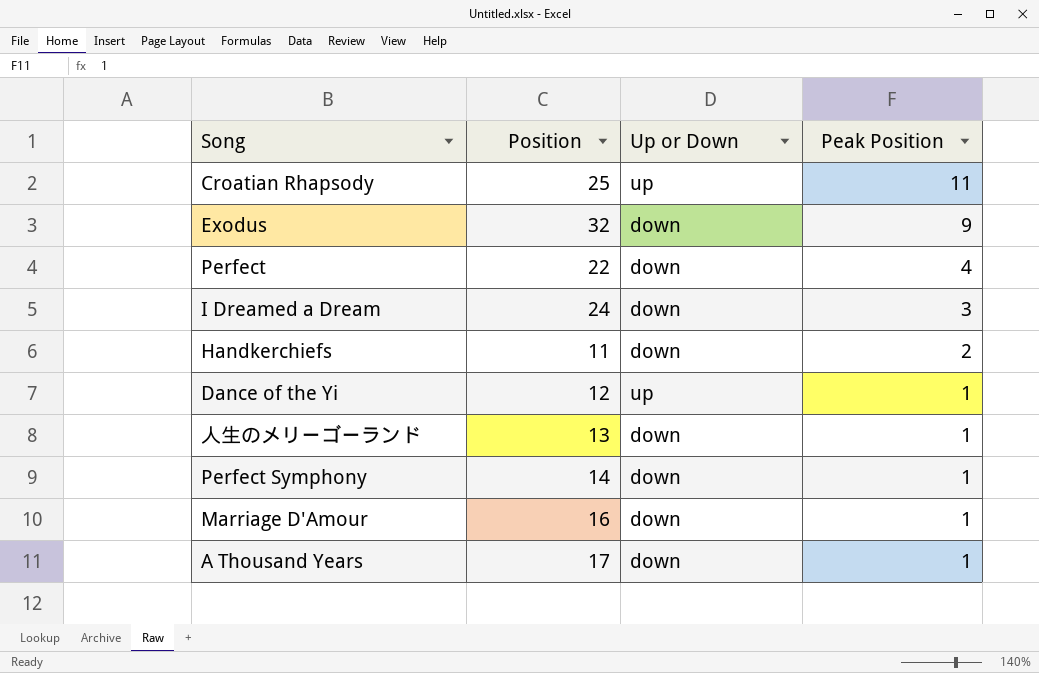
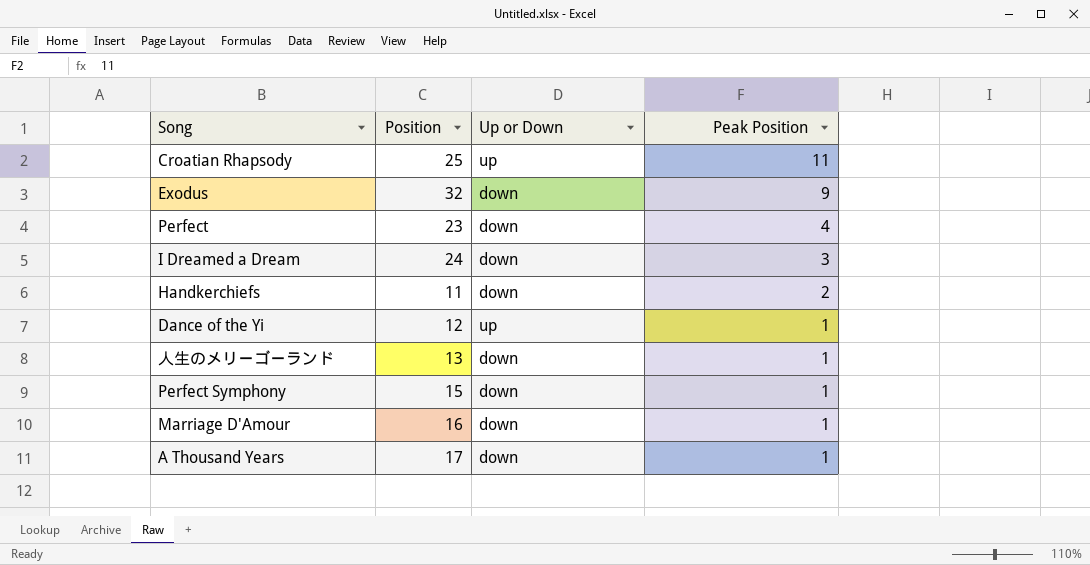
Perfect | Position: 22 -> 23
Perfect Symphony | Position: 14 -> 15

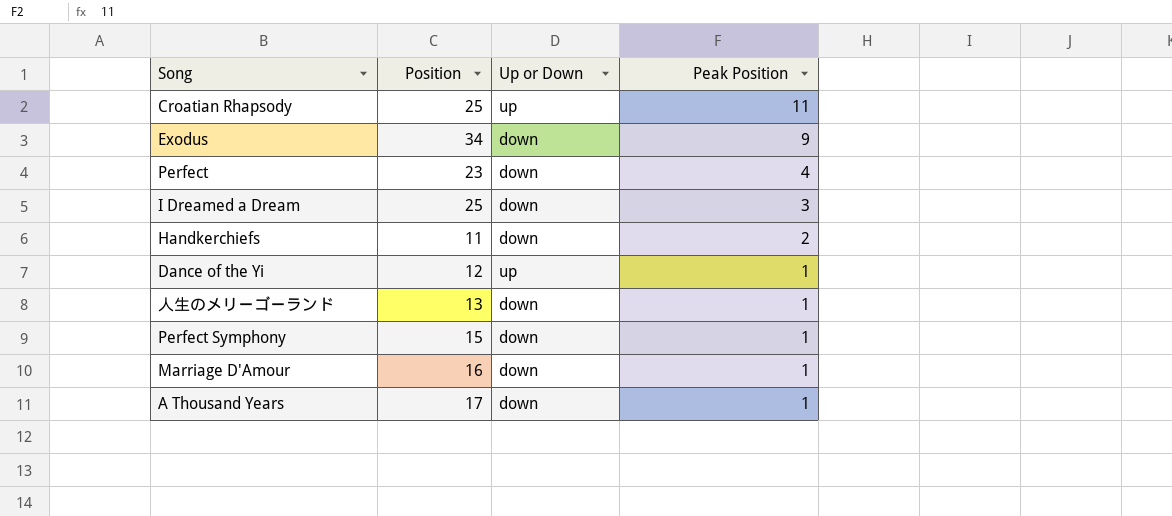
Exodus | Position: 32 -> 34
I Dreamed a Dream | Position: 24 -> 25

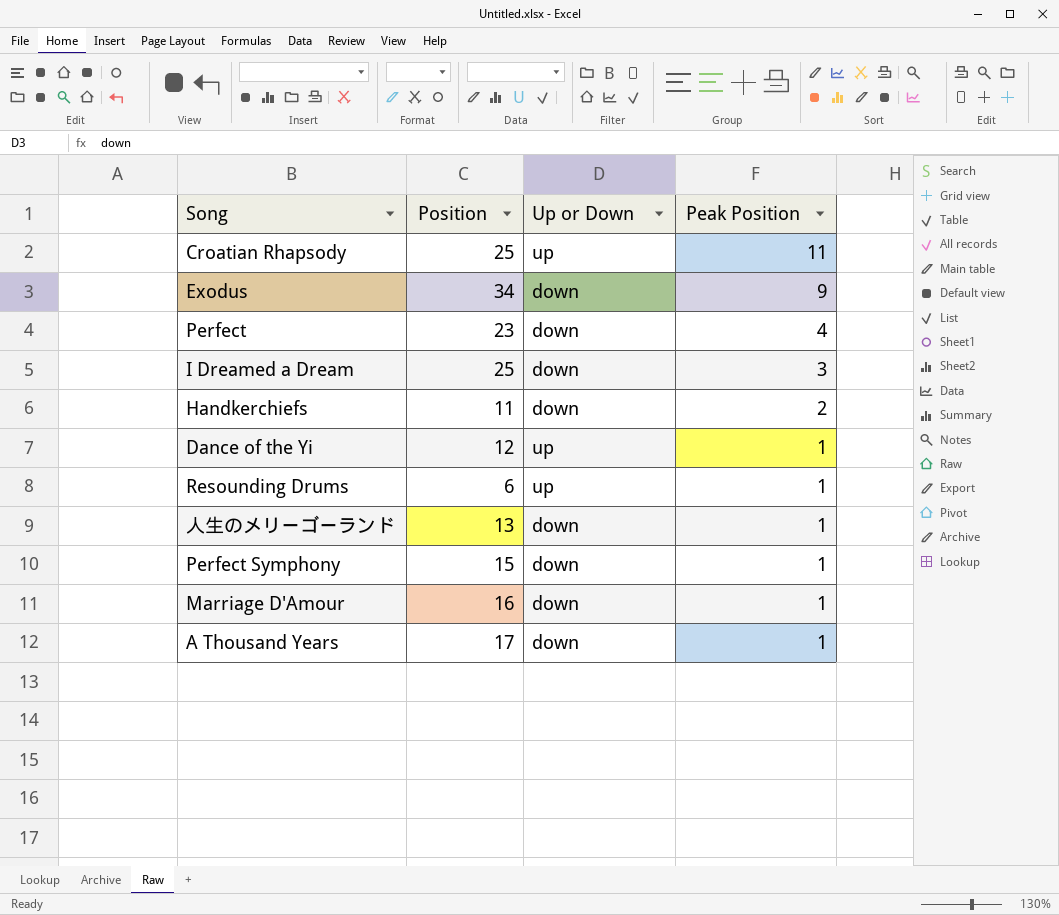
row Resounding Drums: none -> 6 | up | 1

